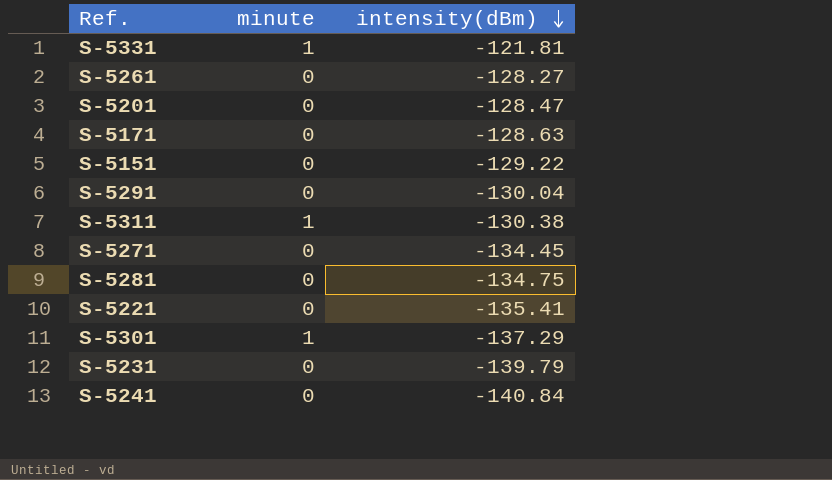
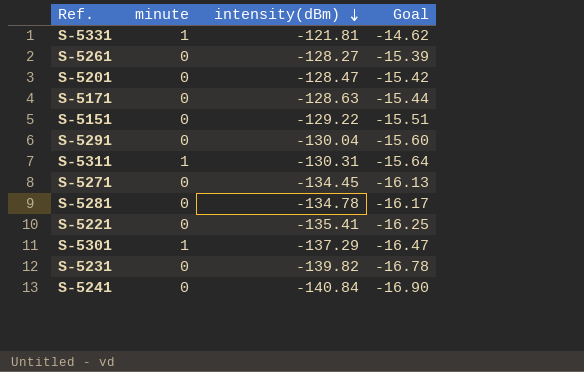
column Goal | formula: none -> [intensity(dBm)] * 0.12
S-5311 | intensity(dBm): -130.38 -> -130.31
S-5281 | intensity(dBm): -134.75 -> -134.78
S-5231 | intensity(dBm): -139.79 -> -139.82

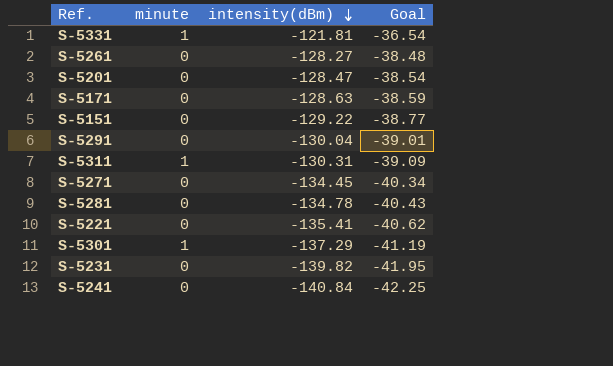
column Goal | formula: [intensity(dBm)] * 0.12 -> [intensity(dBm)] * 0.3

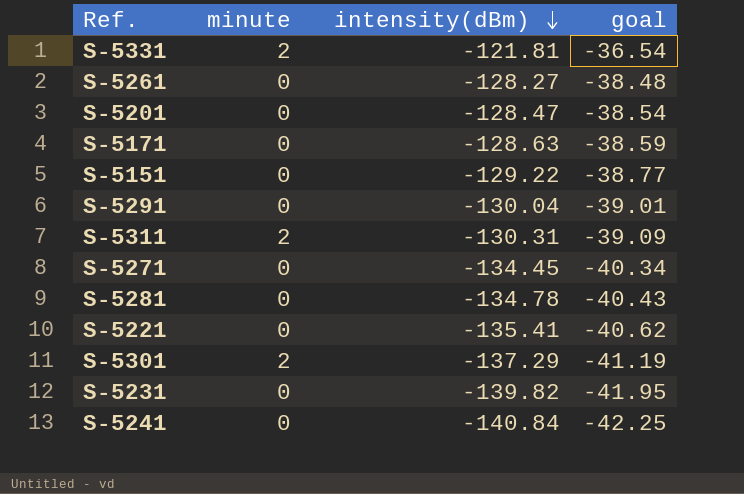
column name: Goal -> goal
S-5331 | minute: 1 -> 2
S-5311 | minute: 1 -> 2
S-5301 | minute: 1 -> 2

